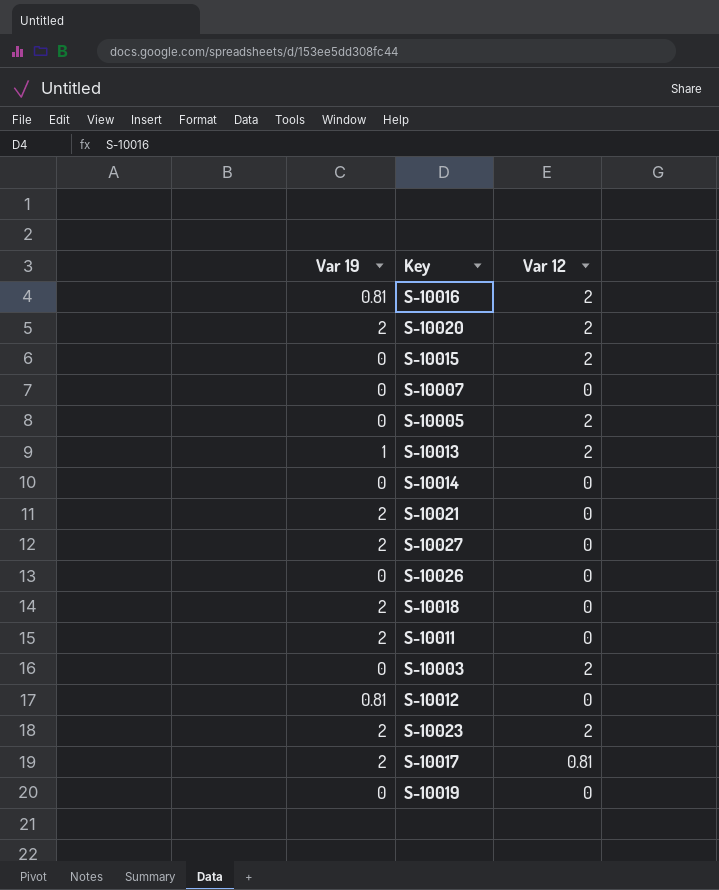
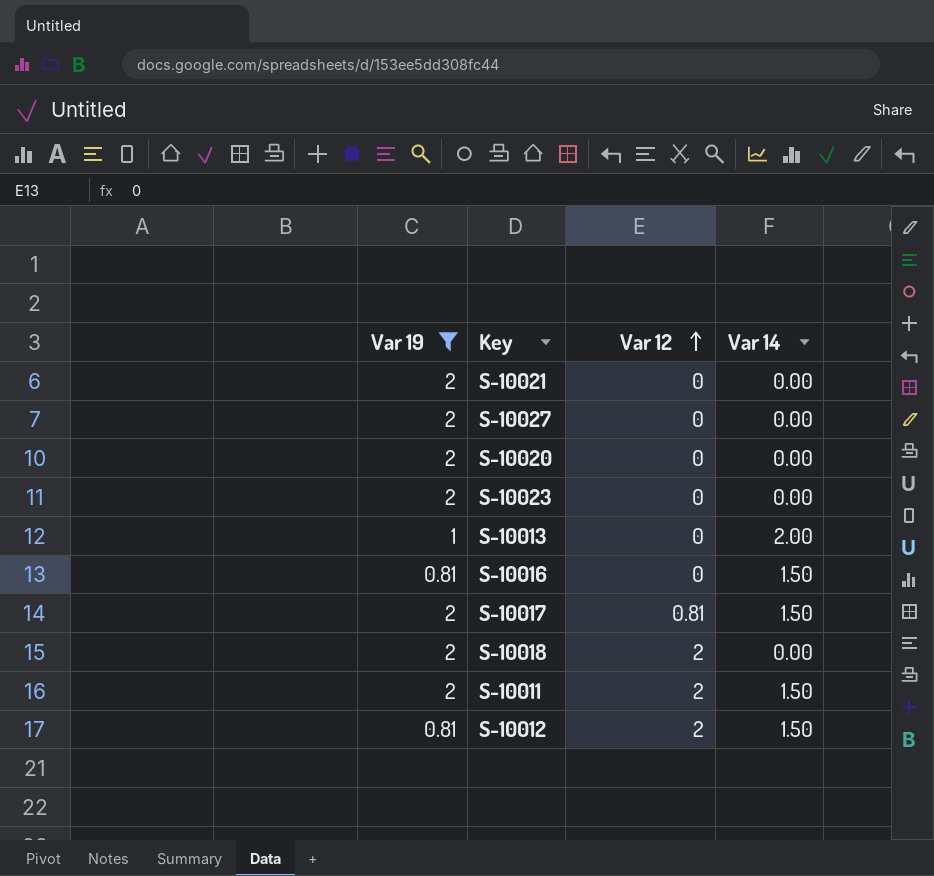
filter: none -> Var 19 != 0
row order: none -> Var 12 ascending
column Var 14 | position: none -> 4
S-10020 | Var 12: 2 -> 0
S-10023 | Var 12: 2 -> 0
S-10013 | Var 12: 2 -> 0
S-10016 | Var 12: 2 -> 0
S-10018 | Var 12: 0 -> 2
S-10011 | Var 12: 0 -> 2
S-10012 | Var 12: 0 -> 2

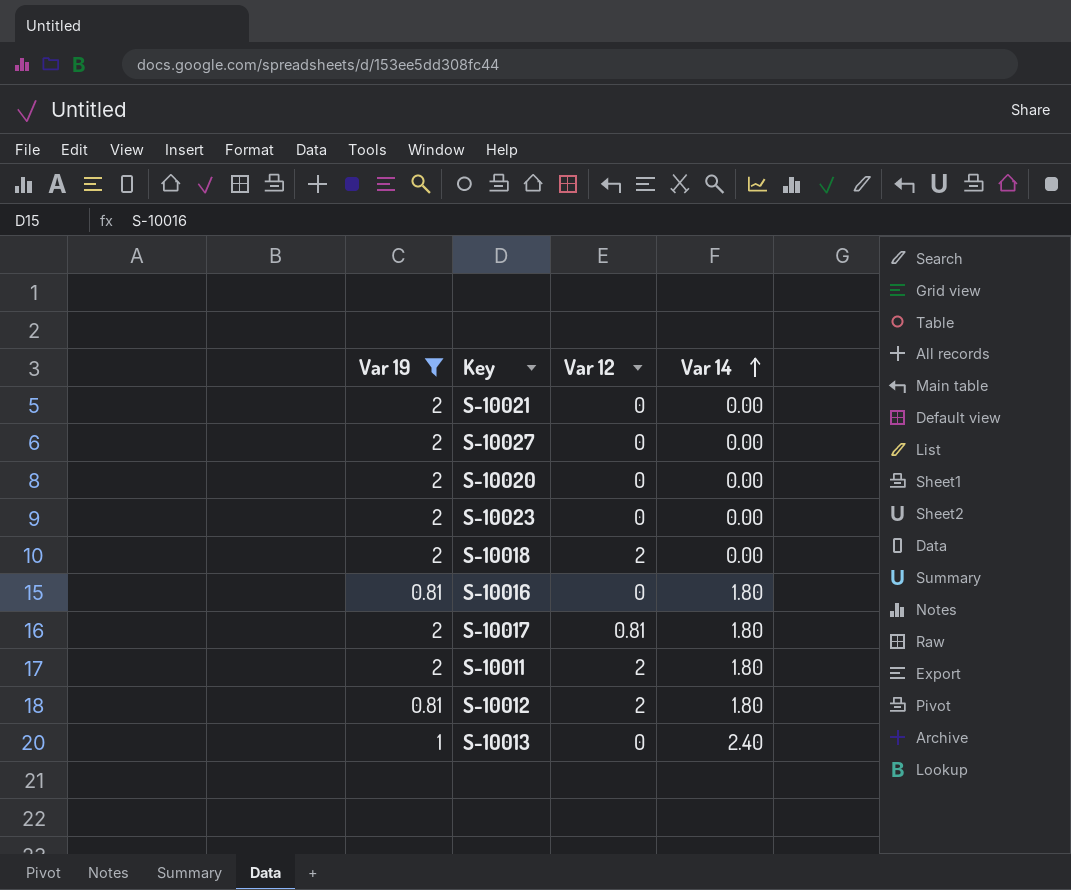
row order: Var 12 ascending -> Var 14 ascending
S-10016 | Var 14: 1.50 -> 1.80
S-10017 | Var 14: 1.50 -> 1.80
S-10011 | Var 14: 1.50 -> 1.80
S-10012 | Var 14: 1.50 -> 1.80
S-10013 | Var 14: 2.00 -> 2.40

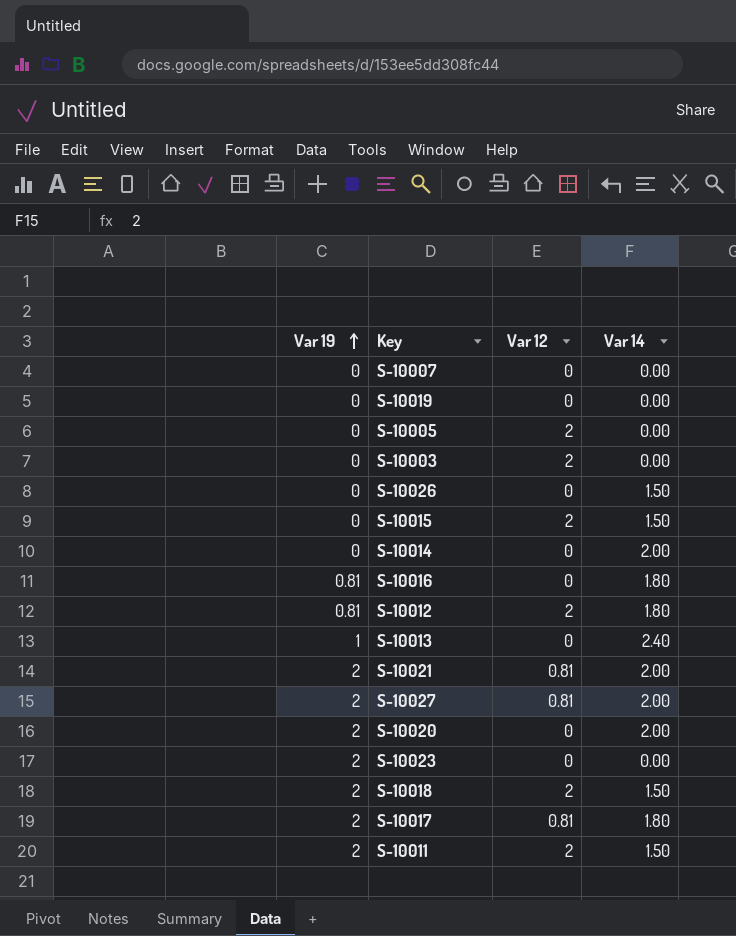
filter: Var 19 != 0 -> none
row order: Var 14 ascending -> Var 19 ascending
S-10021 | Var 12: 0 -> 0.81
S-10021 | Var 14: 0.00 -> 2.00
S-10027 | Var 12: 0 -> 0.81
S-10027 | Var 14: 0.00 -> 2.00
S-10020 | Var 14: 0.00 -> 2.00
S-10018 | Var 14: 0.00 -> 1.50
S-10011 | Var 14: 1.80 -> 1.50

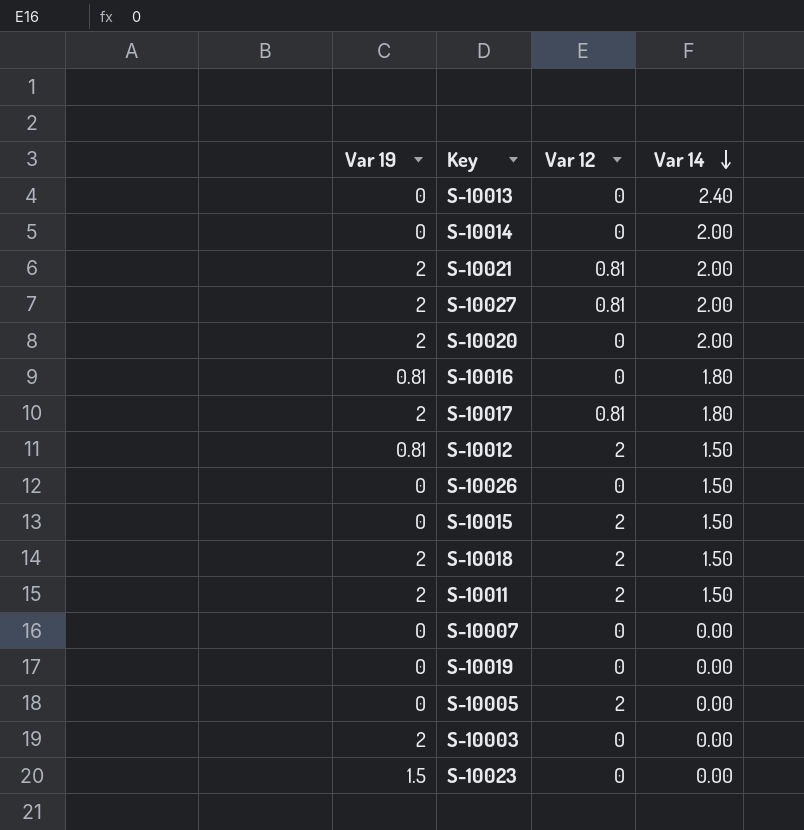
row order: Var 19 ascending -> Var 14 descending
S-10013 | Var 19: 1 -> 0
S-10012 | Var 14: 1.80 -> 1.50
S-10003 | Var 19: 0 -> 2
S-10003 | Var 12: 2 -> 0
S-10023 | Var 19: 2 -> 1.5

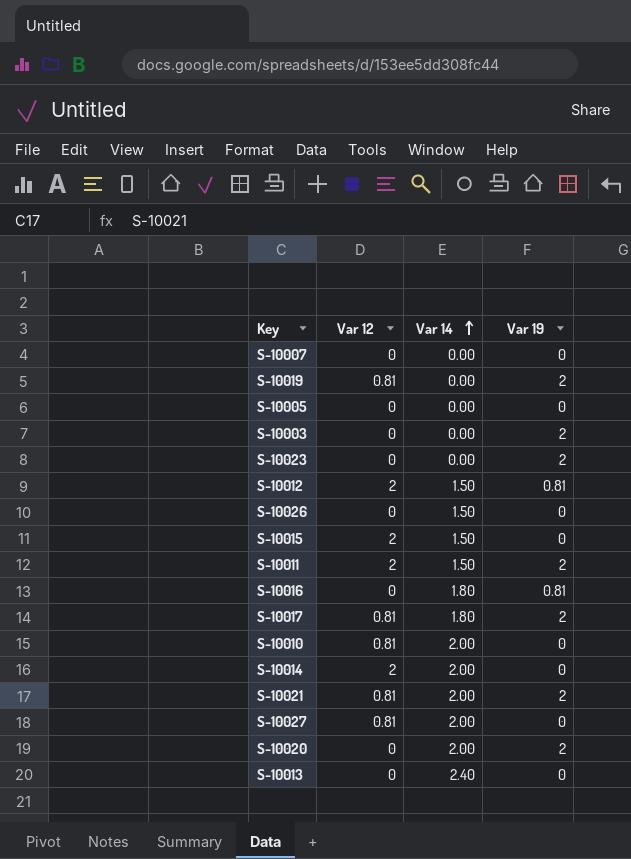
row order: Var 14 descending -> Var 14 ascending
column Var 19 | position: 1 -> 4
row S-10018: 2 | 2 | 1.50 -> none
S-10019 | Var 12: 0 -> 0.81
S-10019 | Var 19: 0 -> 2
S-10005 | Var 12: 2 -> 0
S-10023 | Var 19: 1.5 -> 2
row S-10010: none -> 0.81 | 2.00 | 0
S-10014 | Var 12: 0 -> 2
S-10027 | Var 19: 2 -> 0

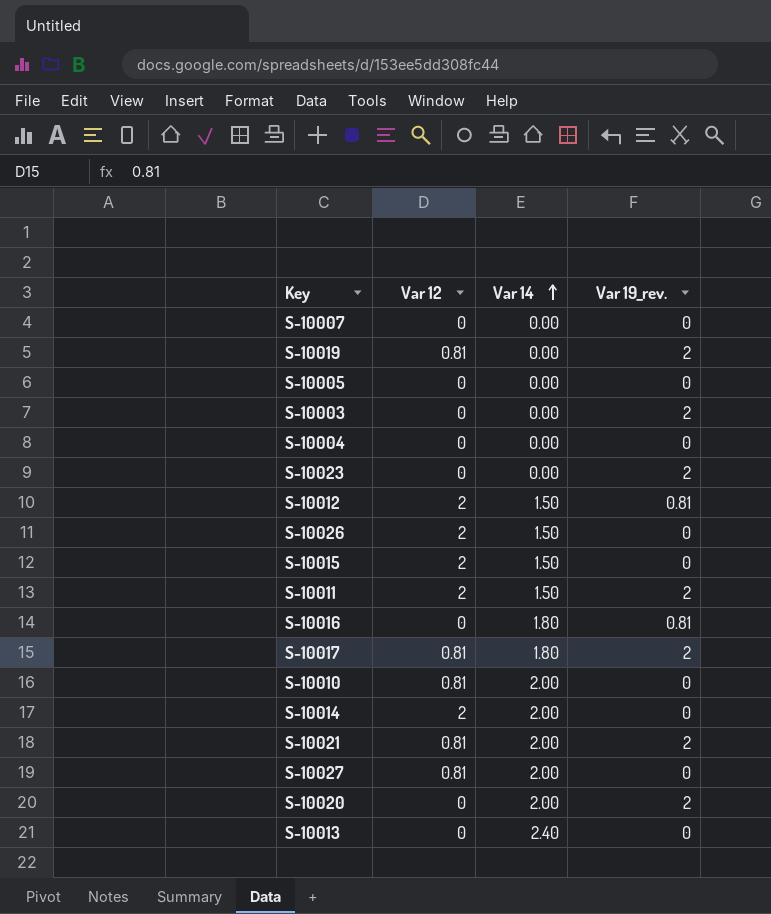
column name: Var 19 -> Var 19_rev.
row S-10004: none -> 0 | 0.00 | 0
S-10026 | Var 12: 0 -> 2

